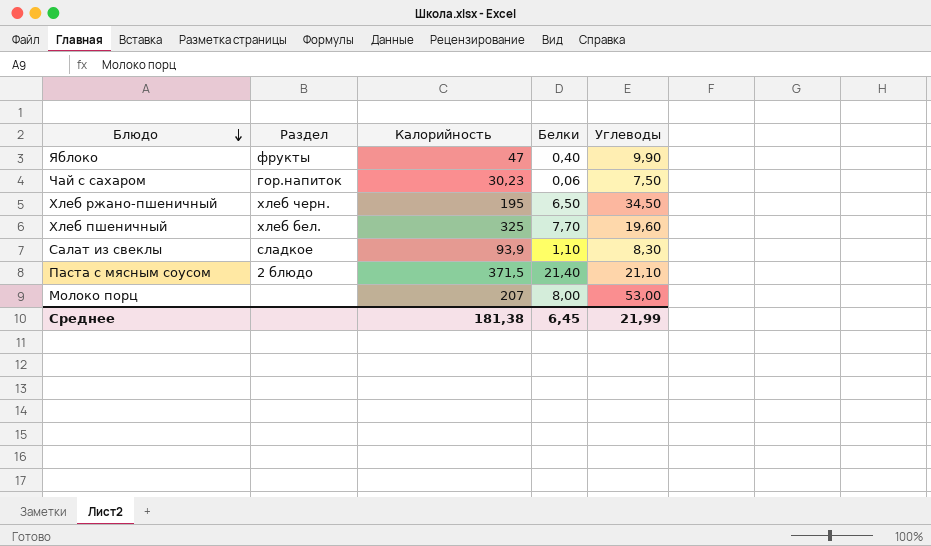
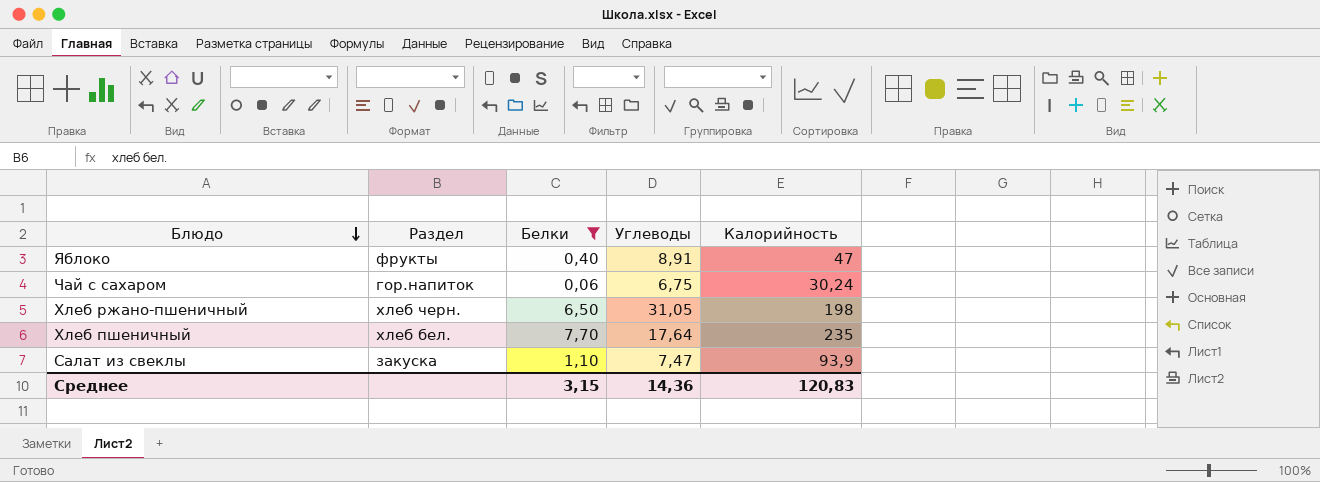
filter: none -> Белки <= 7,70
column Калорийность | position: 3 -> 5
Яблоко | Углеводы: 9,90 -> 8,91
Чай с сахаром | Углеводы: 7,50 -> 6,75
Чай с сахаром | Калорийность: 30,23 -> 30,24
Хлеб ржано-пшеничный | Углеводы: 34,50 -> 31,05
Хлеб ржано-пшеничный | Калорийность: 195 -> 198
Хлеб пшеничный | Углеводы: 19,60 -> 17,64
Хлеб пшеничный | Калорийность: 325 -> 235
Салат из свеклы | Раздел: сладкое -> закуска
Салат из свеклы | Углеводы: 8,30 -> 7,47
Среднее | Белки: 6,45 -> 3,15
Среднее | Углеводы: 21,99 -> 14,36
Среднее | Калорийность: 181,38 -> 120,83

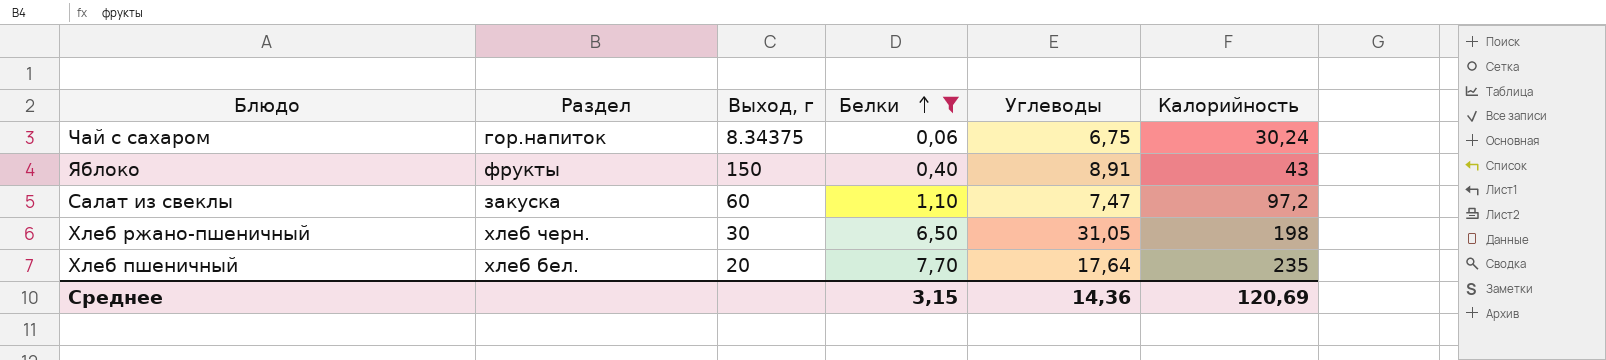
row order: Блюдо descending -> Белки ascending
column Выход, г | position: none -> 3
Яблоко | Калорийность: 47 -> 43
Салат из свеклы | Калорийность: 93,9 -> 97,2
Среднее | Калорийность: 120,83 -> 120,69

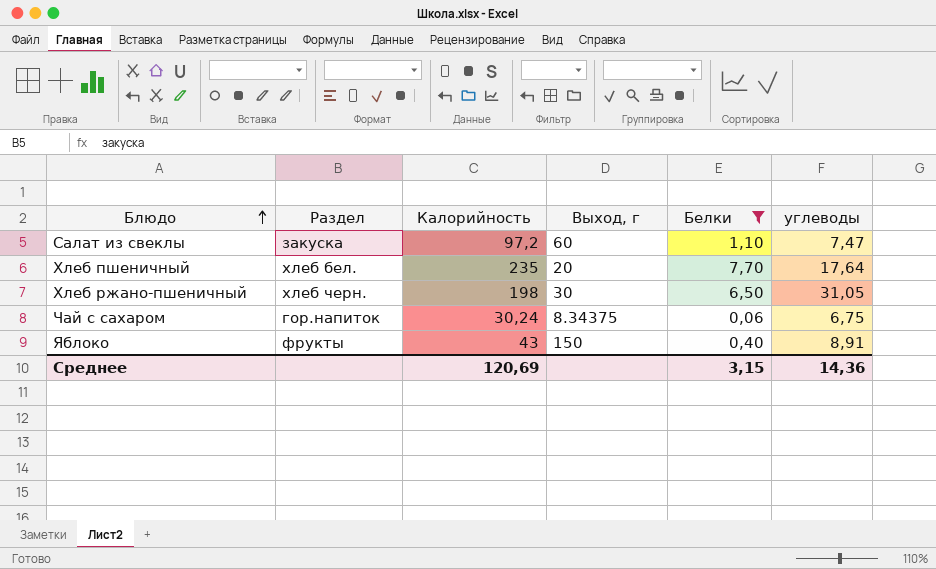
row order: Белки ascending -> Блюдо ascending
column Калорийность | position: 6 -> 3
column name: Углеводы -> углеводы

